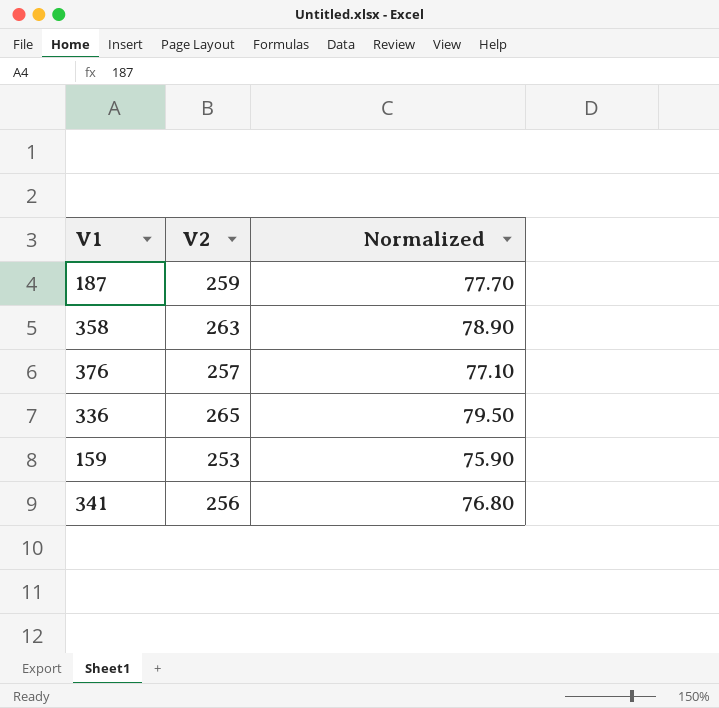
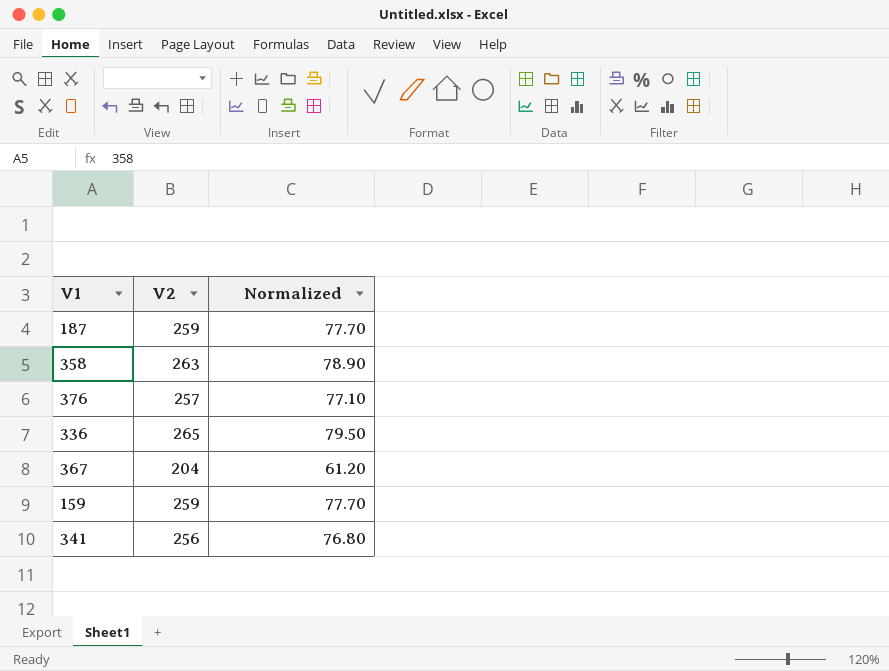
row 367: none -> 204 | 61.20
159 | V2: 253 -> 259
159 | Normalized: 75.90 -> 77.70

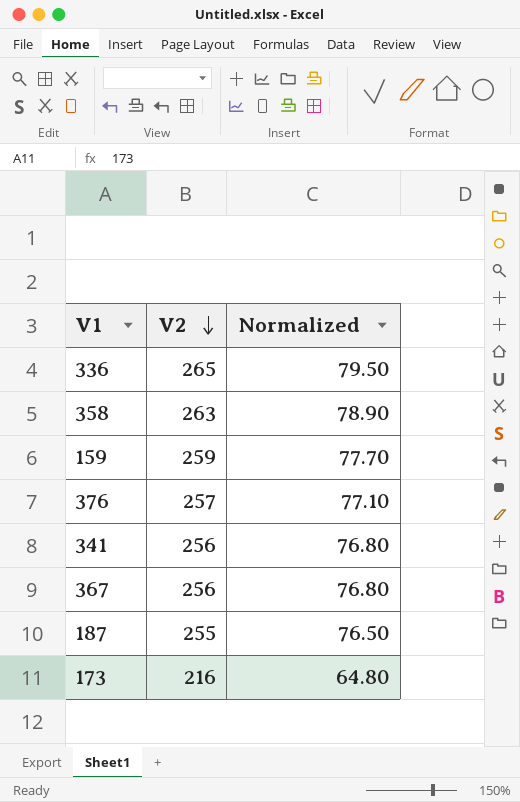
row order: none -> V2 descending
367 | V2: 204 -> 256
367 | Normalized: 61.20 -> 76.80
187 | V2: 259 -> 255
187 | Normalized: 77.70 -> 76.50
row 173: none -> 216 | 64.80

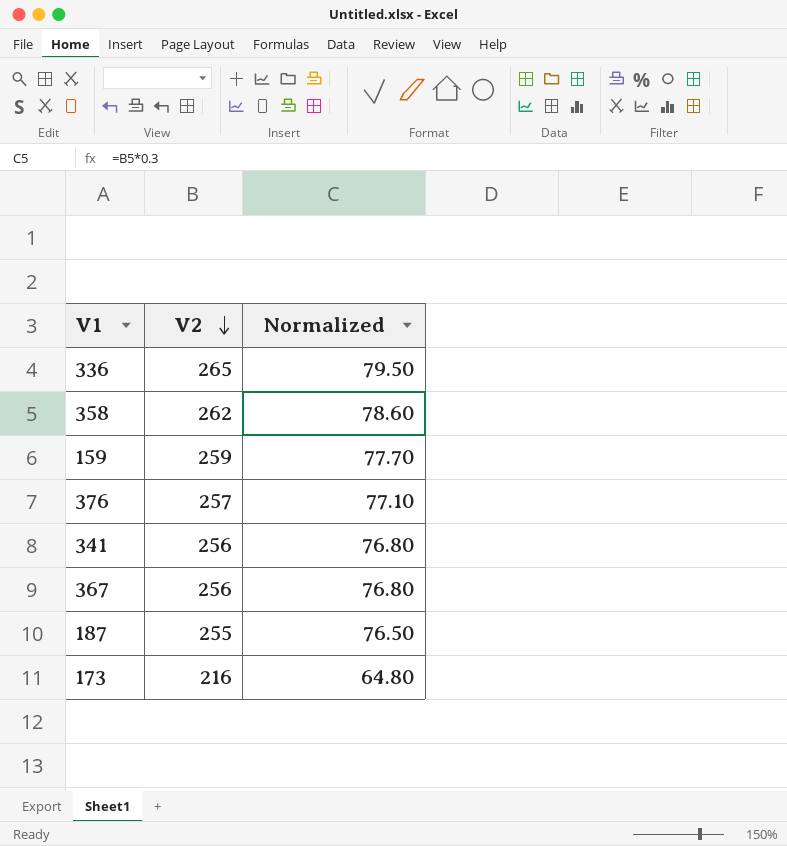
358 | V2: 263 -> 262
358 | Normalized: 78.90 -> 78.60

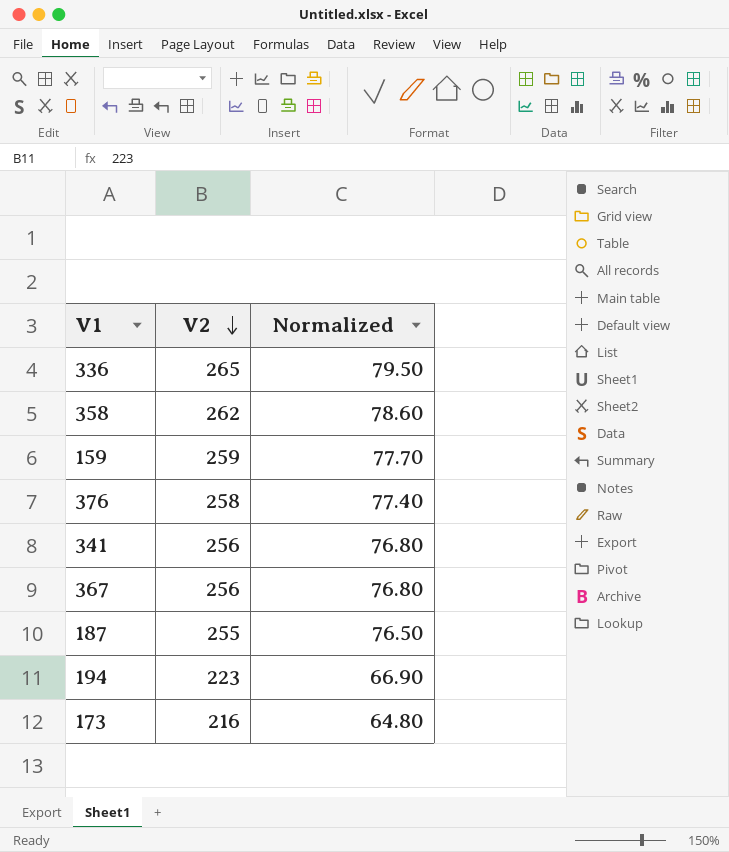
376 | V2: 257 -> 258
376 | Normalized: 77.10 -> 77.40
row 194: none -> 223 | 66.90

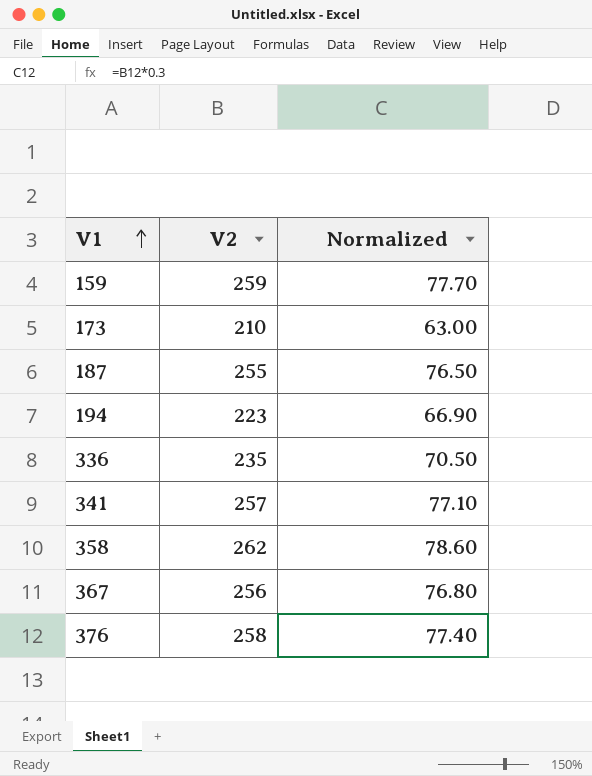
row order: V2 descending -> V1 ascending
173 | V2: 216 -> 210
173 | Normalized: 64.80 -> 63.00
336 | V2: 265 -> 235
336 | Normalized: 79.50 -> 70.50
341 | V2: 256 -> 257
341 | Normalized: 76.80 -> 77.10

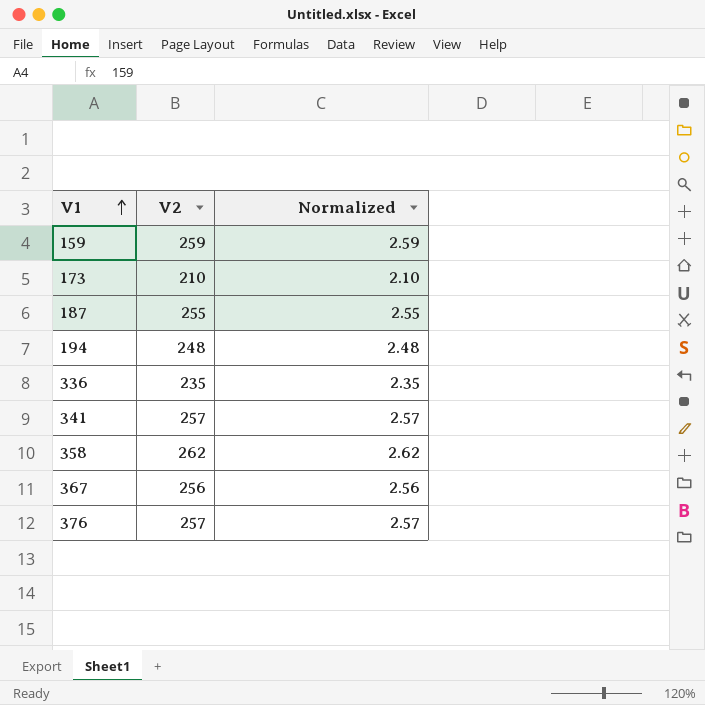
column Normalized | formula: [V2] * 0.3 -> [V2] * 0.01
194 | V2: 223 -> 248
376 | V2: 258 -> 257

